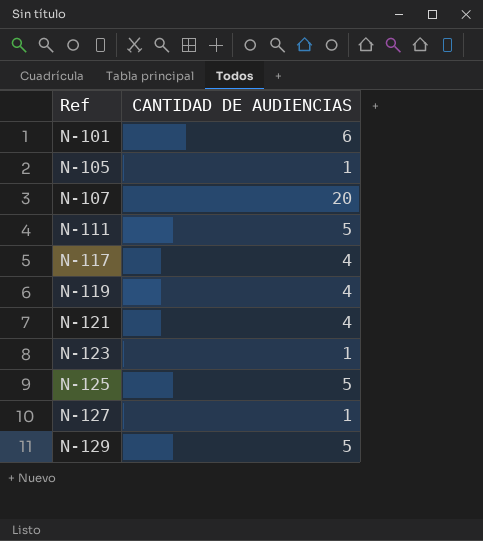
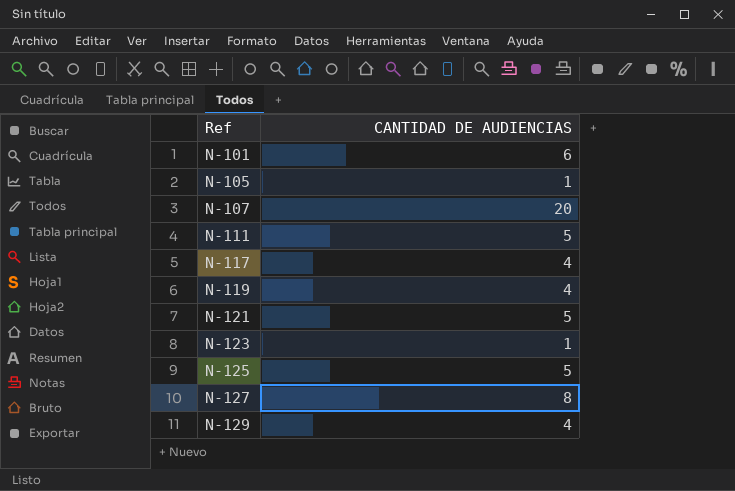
N-121 | CANTIDAD DE AUDIENCIAS: 4 -> 5
N-127 | CANTIDAD DE AUDIENCIAS: 1 -> 8
N-129 | CANTIDAD DE AUDIENCIAS: 5 -> 4

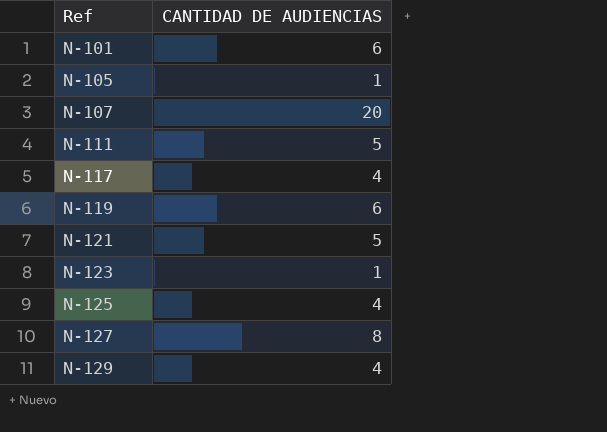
N-119 | CANTIDAD DE AUDIENCIAS: 4 -> 6
N-125 | CANTIDAD DE AUDIENCIAS: 5 -> 4

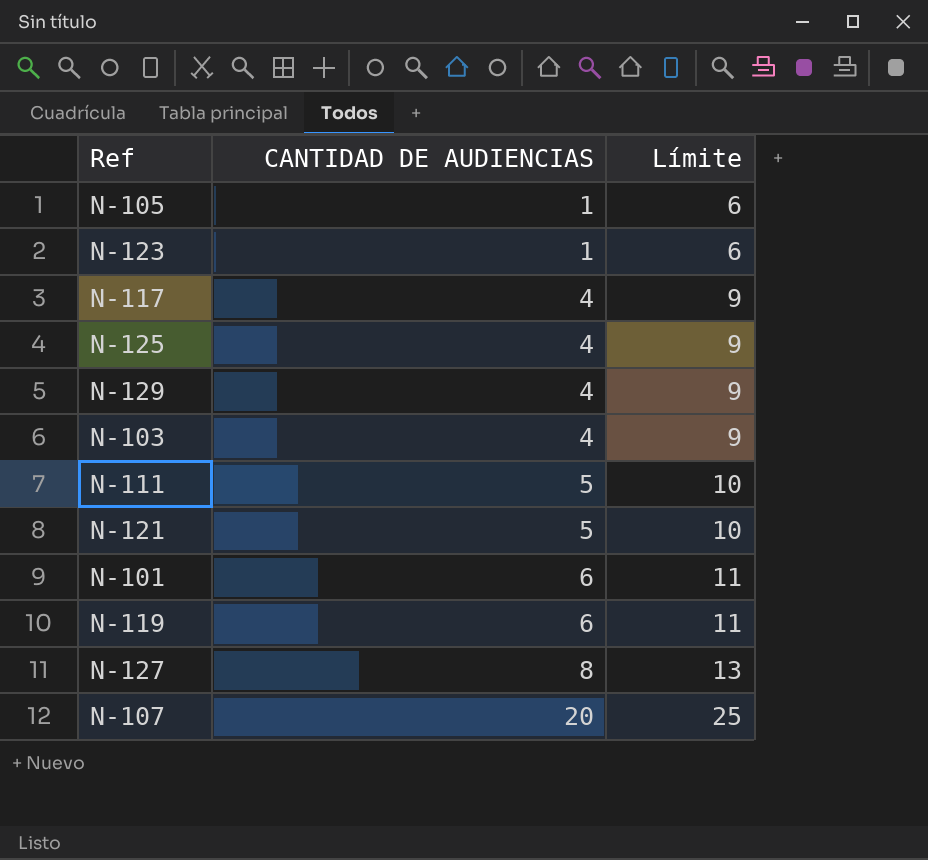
row order: Ref ascending -> CANTIDAD DE AUDIENCIAS ascending
column Límite | formula: none -> [CANTIDAD DE AUDIENCIAS] + 5
row N-103: none -> 4 | 9

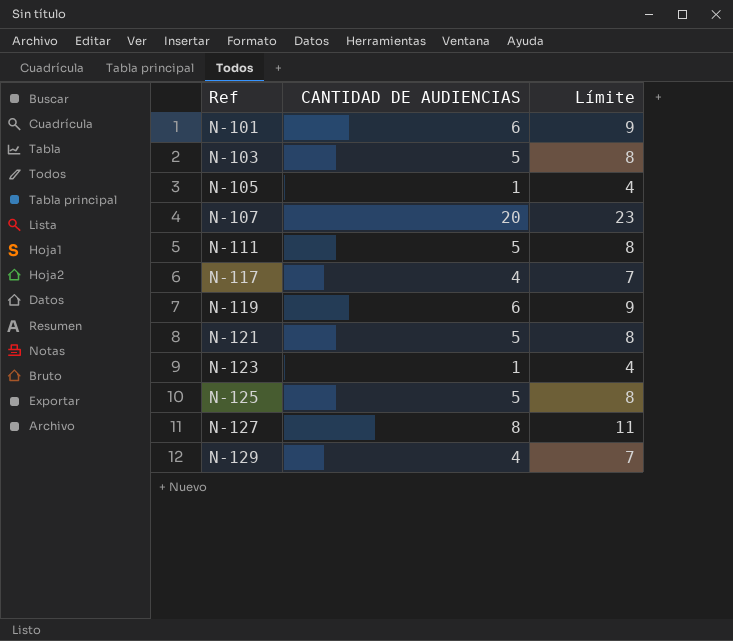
row order: CANTIDAD DE AUDIENCIAS ascending -> Ref ascending
column Límite | formula: [CANTIDAD DE AUDIENCIAS] + 5 -> [CANTIDAD DE AUDIENCIAS] + 3
N-103 | CANTIDAD DE AUDIENCIAS: 4 -> 5
N-125 | CANTIDAD DE AUDIENCIAS: 4 -> 5

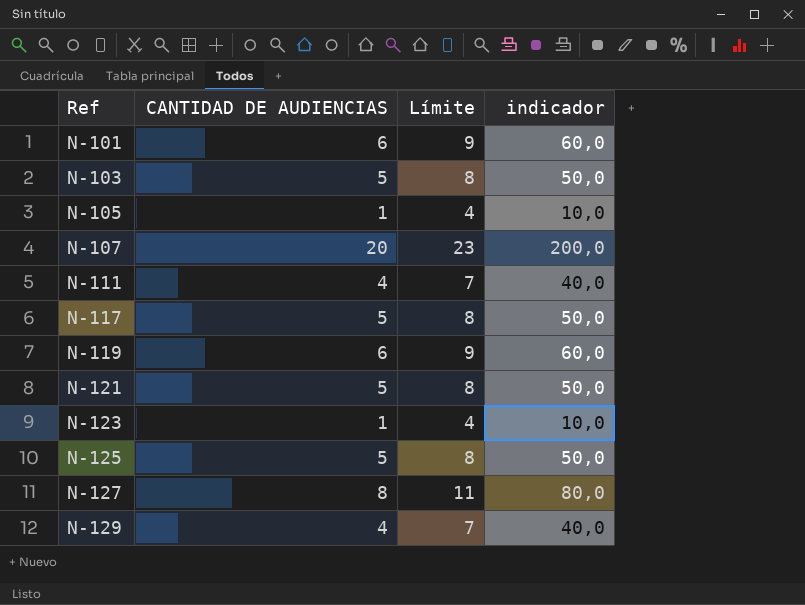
column indicador | formula: none -> [CANTIDAD DE AUDIENCIAS] * 10
N-111 | CANTIDAD DE AUDIENCIAS: 5 -> 4
N-111 | Límite: 8 -> 7
N-117 | CANTIDAD DE AUDIENCIAS: 4 -> 5
N-117 | Límite: 7 -> 8

